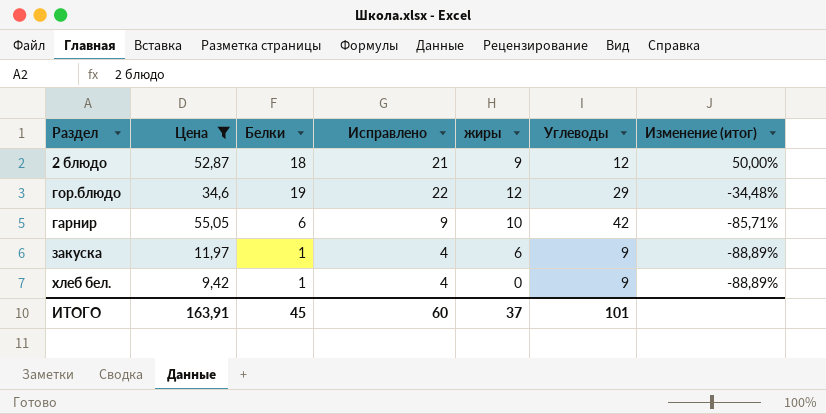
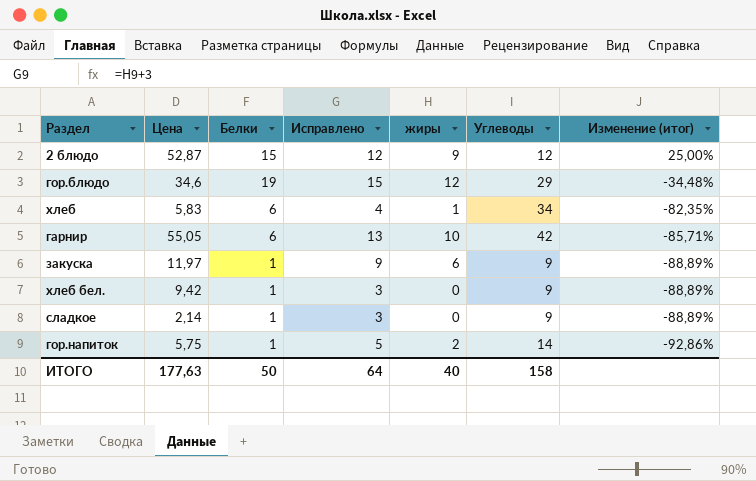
filter: Цена >= 9,42 -> none
column Исправлено | formula: [Белки] + 3 -> [жиры] + 3
2 блюдо | Белки: 18 -> 15
2 блюдо | Изменение (итог): 50,00% -> 25,00%
ИТОГО | Цена: 163,91 -> 177,63
ИТОГО | Белки: 45 -> 50
ИТОГО | Исправлено: 60 -> 64
ИТОГО | жиры: 37 -> 40
ИТОГО | Углеводы: 101 -> 158

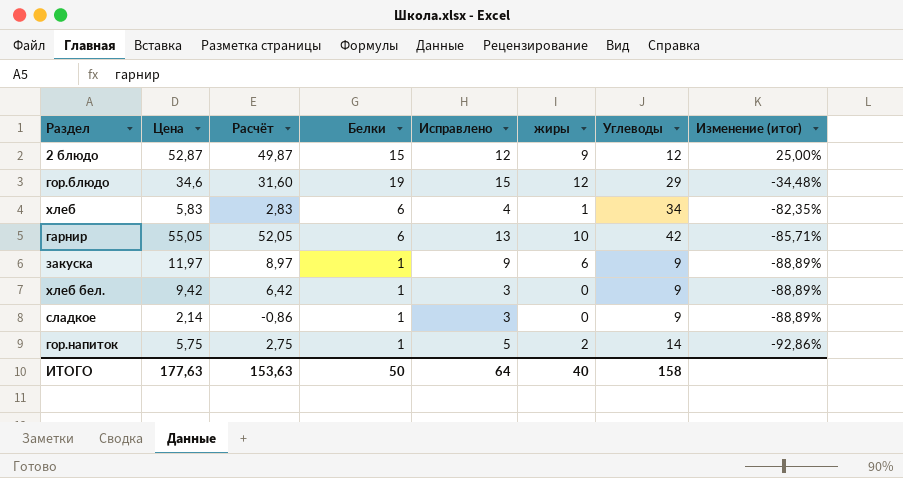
column Расчёт | formula: none -> [Цена] - 3

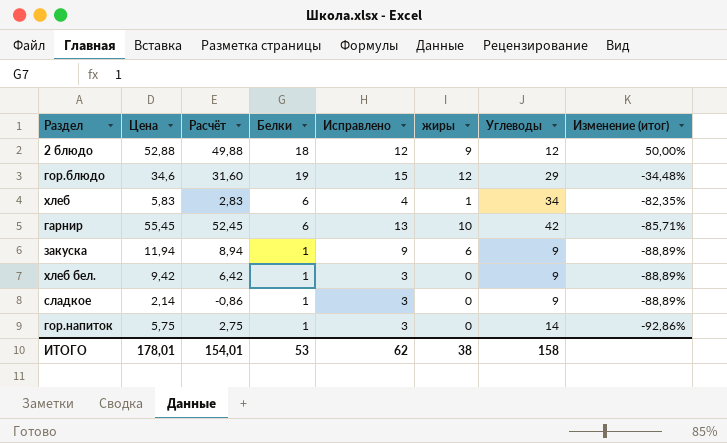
2 блюдо | Цена: 52,87 -> 52,88
2 блюдо | Расчёт: 49,87 -> 49,88
2 блюдо | Белки: 15 -> 18
2 блюдо | Изменение (итог): 25,00% -> 50,00%
гарнир | Цена: 55,05 -> 55,45
гарнир | Расчёт: 52,05 -> 52,45
закуска | Цена: 11,97 -> 11,94
закуска | Расчёт: 8,97 -> 8,94
гор.напиток | Исправлено: 5 -> 3
гор.напиток | жиры: 2 -> 0
ИТОГО | Цена: 177,63 -> 178,01
ИТОГО | Расчёт: 153,63 -> 154,01
ИТОГО | Белки: 50 -> 53
ИТОГО | Исправлено: 64 -> 62
ИТОГО | жиры: 40 -> 38

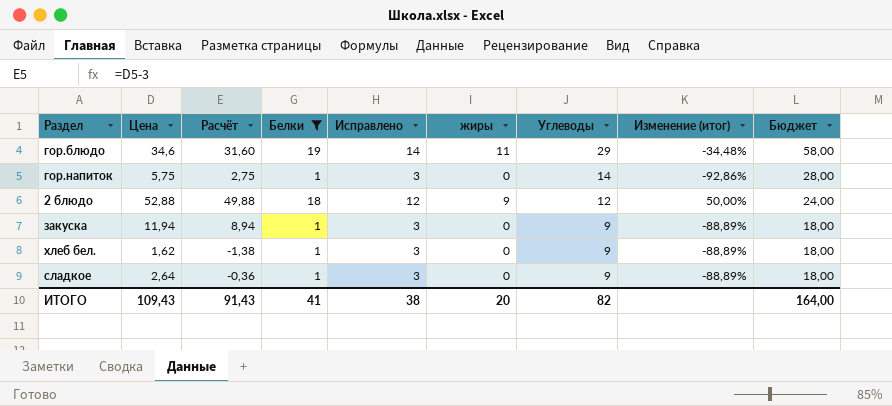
filter: none -> Белки != 6
row order: Изменение (итог) descending -> Углеводы descending
column Бюджет | formula: none -> [Углеводы] * 2
гор.блюдо | Исправлено: 15 -> 14
гор.блюдо | жиры: 12 -> 11
закуска | Исправлено: 9 -> 3
закуска | жиры: 6 -> 0
хлеб бел. | Цена: 9,42 -> 1,62
хлеб бел. | Расчёт: 6,42 -> -1,38
сладкое | Цена: 2,14 -> 2,64
сладкое | Расчёт: -0,86 -> -0,36
ИТОГО | Цена: 178,01 -> 109,43
ИТОГО | Расчёт: 154,01 -> 91,43
ИТОГО | Белки: 53 -> 41
ИТОГО | Исправлено: 62 -> 38
ИТОГО | жиры: 38 -> 20
ИТОГО | Углеводы: 158 -> 82

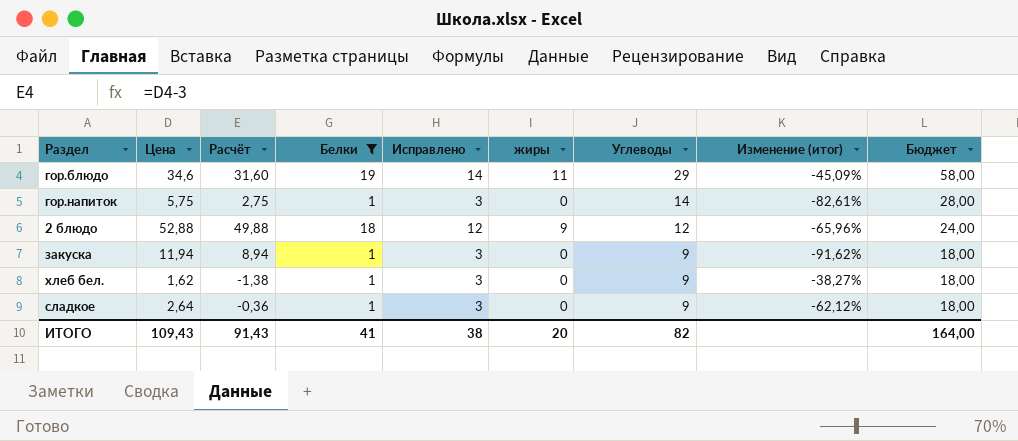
column Изменение (итог) | formula: ([Белки] - [Углеводы]) / [Углеводы] -> ([Белки] - [Цена]) / [Цена]

